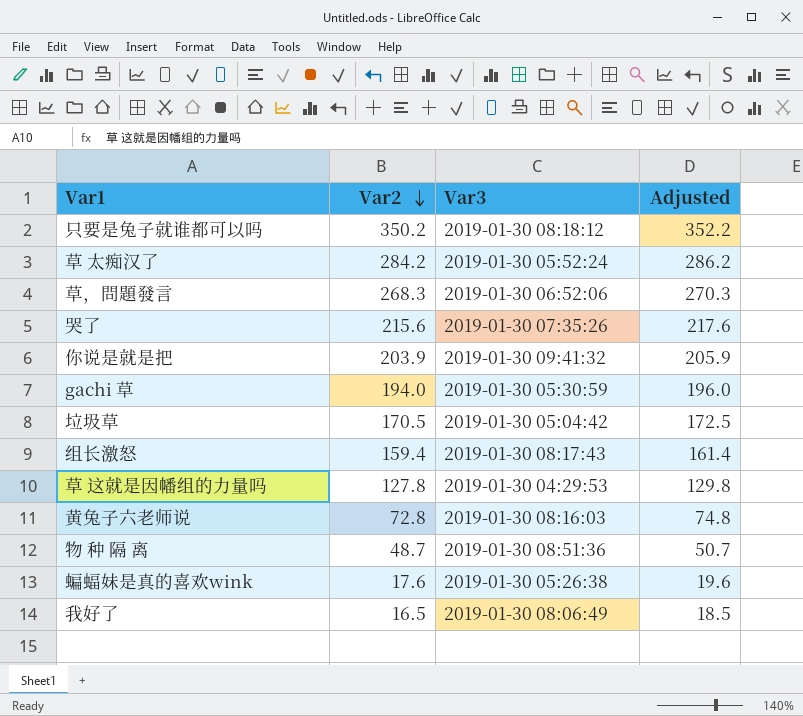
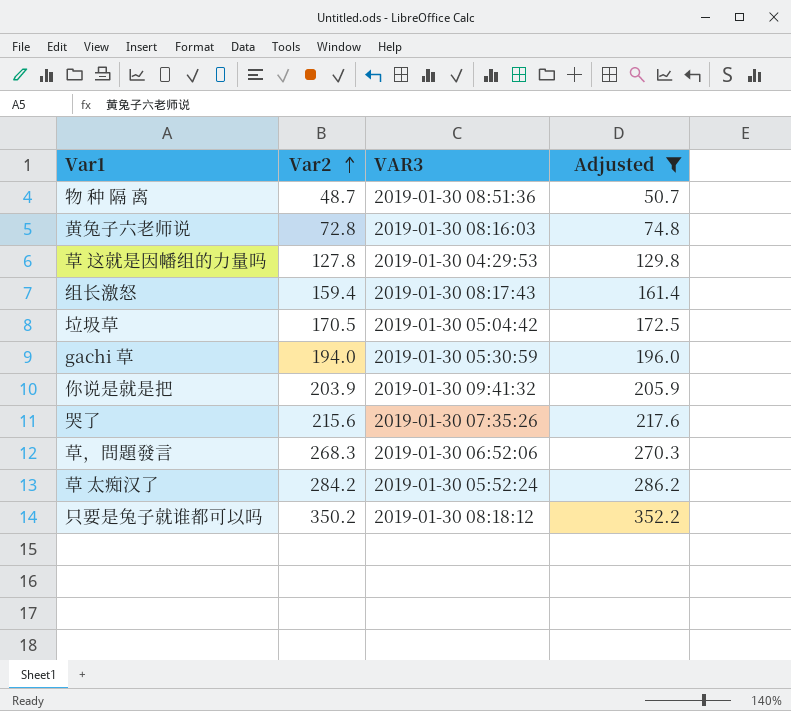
filter: none -> Adjusted >= 50.7
row order: Var2 descending -> Var2 ascending
column name: Var3 -> VAR3

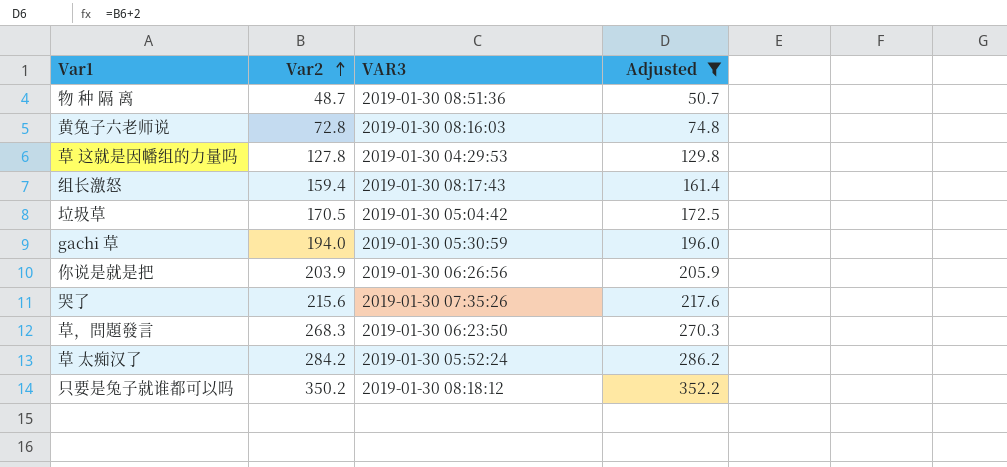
你说是就是把 | VAR3: 2019-01-30 09:41:32 -> 2019-01-30 06:26:56
草，問題發言 | VAR3: 2019-01-30 06:52:06 -> 2019-01-30 06:23:50

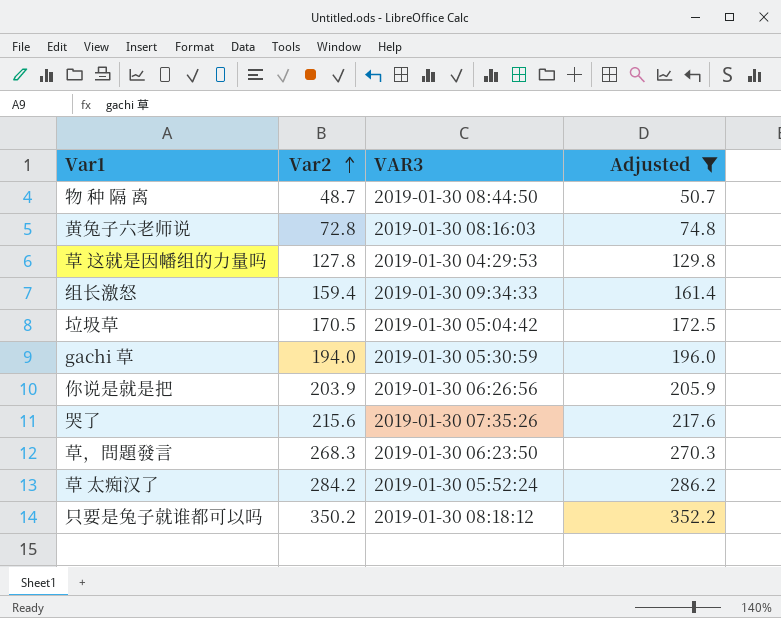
物 种 隔 离 | VAR3: 2019-01-30 08:51:36 -> 2019-01-30 08:44:50
组长激怒 | VAR3: 2019-01-30 08:17:43 -> 2019-01-30 09:34:33

